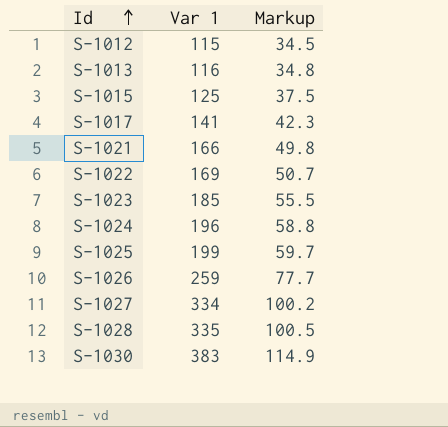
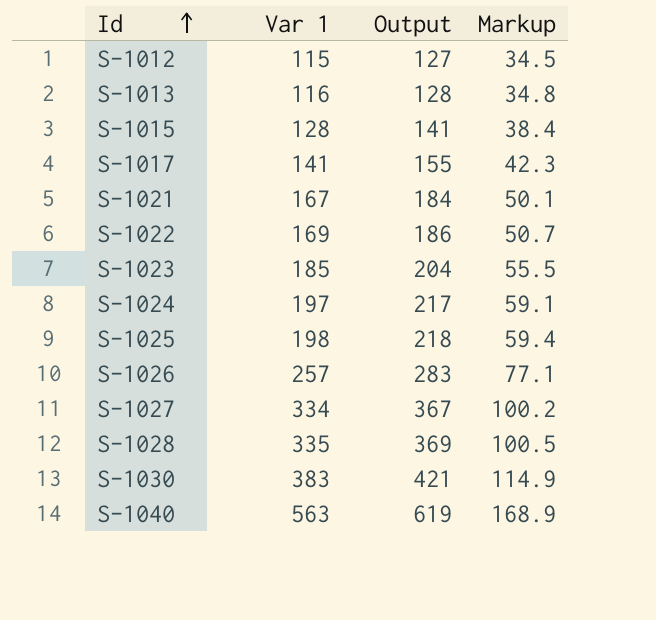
column Output | formula: none -> [Var 1] * 1.1
S-1015 | Var 1: 125 -> 128
S-1015 | Markup: 37.5 -> 38.4
S-1021 | Var 1: 166 -> 167
S-1021 | Markup: 49.8 -> 50.1
S-1024 | Var 1: 196 -> 197
S-1024 | Markup: 58.8 -> 59.1
S-1025 | Var 1: 199 -> 198
S-1025 | Markup: 59.7 -> 59.4
S-1026 | Var 1: 259 -> 257
S-1026 | Markup: 77.7 -> 77.1
row S-1040: none -> 563 | 619 | 168.9

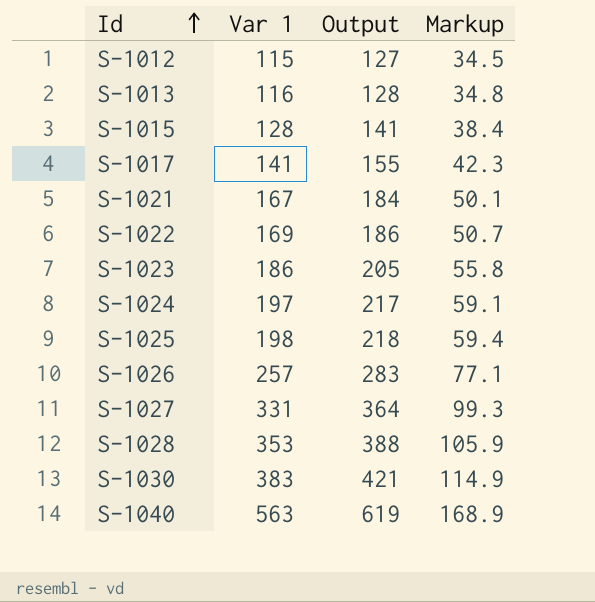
S-1023 | Var 1: 185 -> 186
S-1023 | Output: 204 -> 205
S-1023 | Markup: 55.5 -> 55.8
S-1027 | Var 1: 334 -> 331
S-1027 | Output: 367 -> 364
S-1027 | Markup: 100.2 -> 99.3
S-1028 | Var 1: 335 -> 353
S-1028 | Output: 369 -> 388
S-1028 | Markup: 100.5 -> 105.9

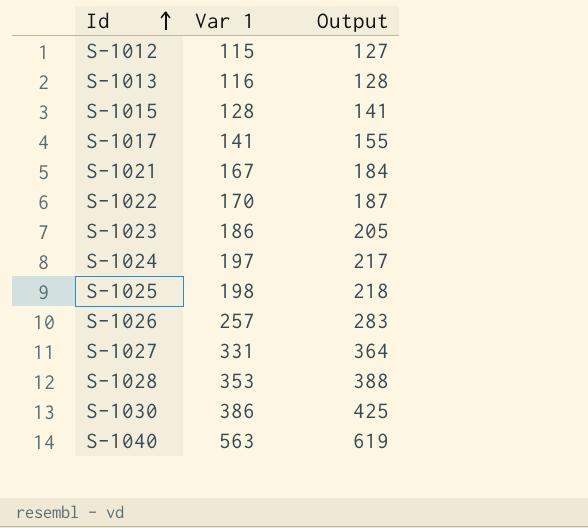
column Markup | formula: [Var 1] * 0.3 -> none
S-1022 | Var 1: 169 -> 170
S-1022 | Output: 186 -> 187
S-1030 | Var 1: 383 -> 386
S-1030 | Output: 421 -> 425

